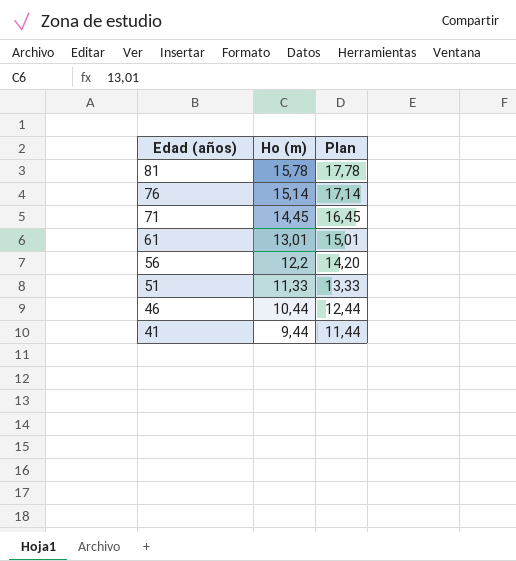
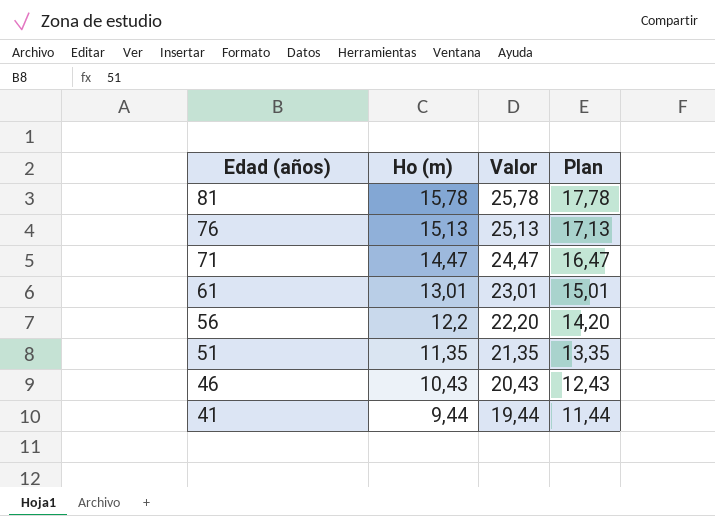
column Valor | formula: none -> [Ho (m)] + 10
76 | Ho (m): 15,14 -> 15,13
76 | Plan: 17,14 -> 17,13
71 | Ho (m): 14,45 -> 14,47
71 | Plan: 16,45 -> 16,47
51 | Ho (m): 11,33 -> 11,35
51 | Plan: 13,33 -> 13,35
46 | Ho (m): 10,44 -> 10,43
46 | Plan: 12,44 -> 12,43

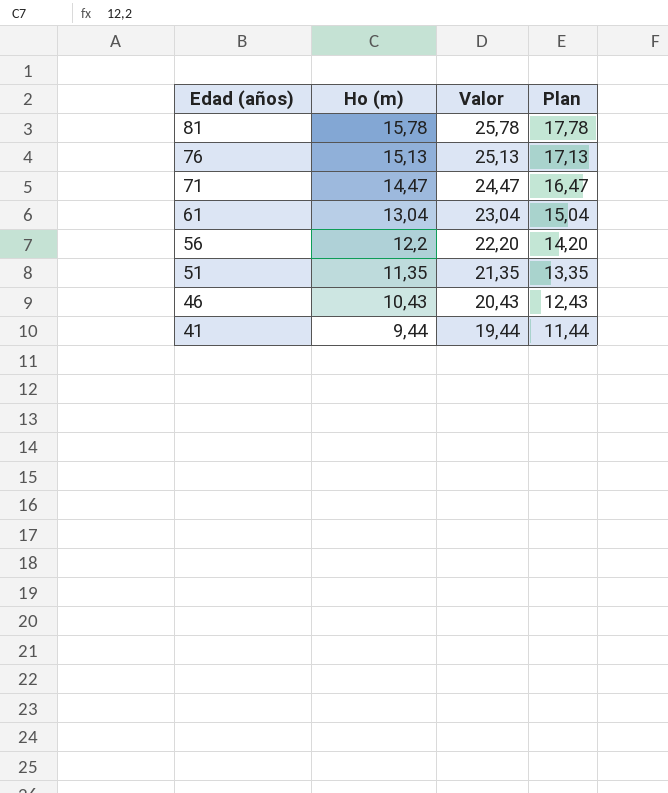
61 | Ho (m): 13,01 -> 13,04
61 | Valor: 23,01 -> 23,04
61 | Plan: 15,01 -> 15,04

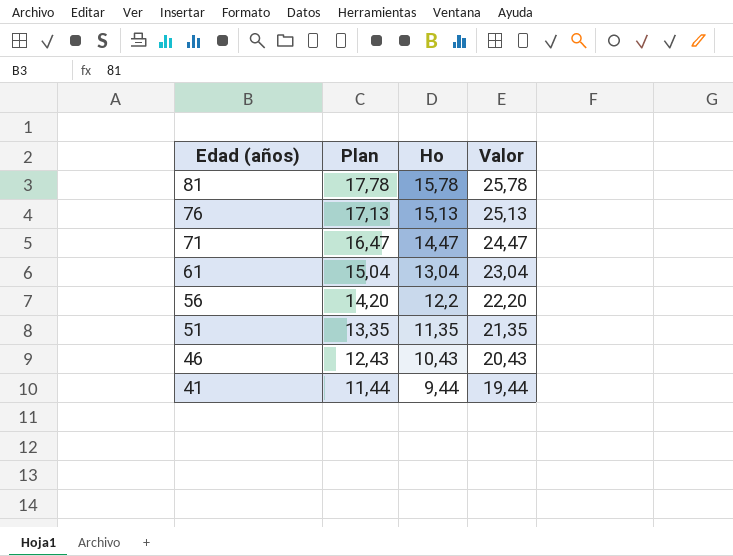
column Plan | position: 4 -> 2
column name: Ho (m) -> Ho

